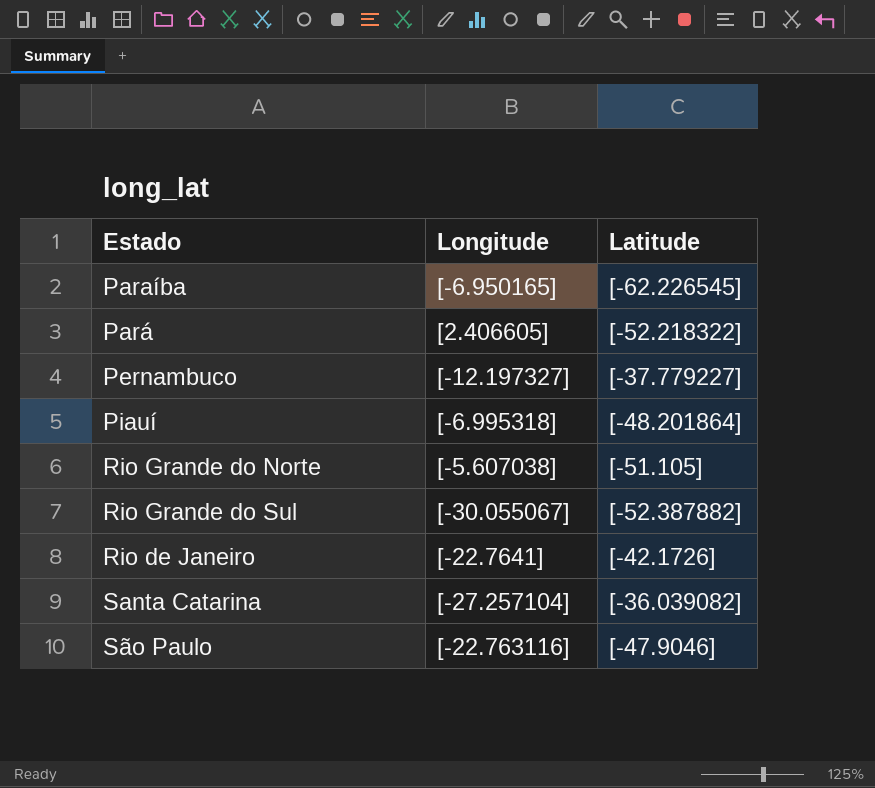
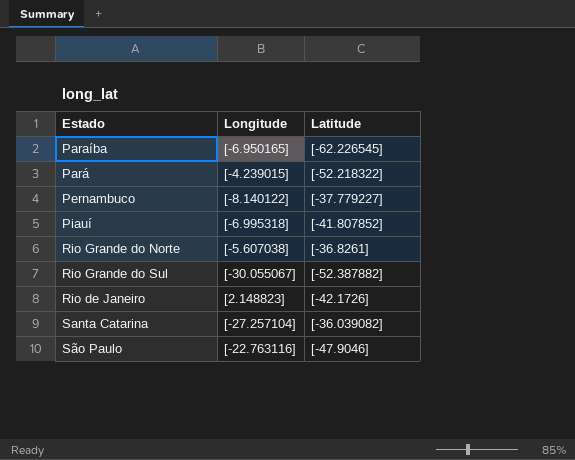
Pará | Longitude: [2.406605] -> [-4.239015]
Pernambuco | Longitude: [-12.197327] -> [-8.140122]
Piauí | Latitude: [-48.201864] -> [-41.807852]
Rio Grande do Norte | Latitude: [-51.105] -> [-36.8261]
Rio de Janeiro | Longitude: [-22.7641] -> [2.148823]

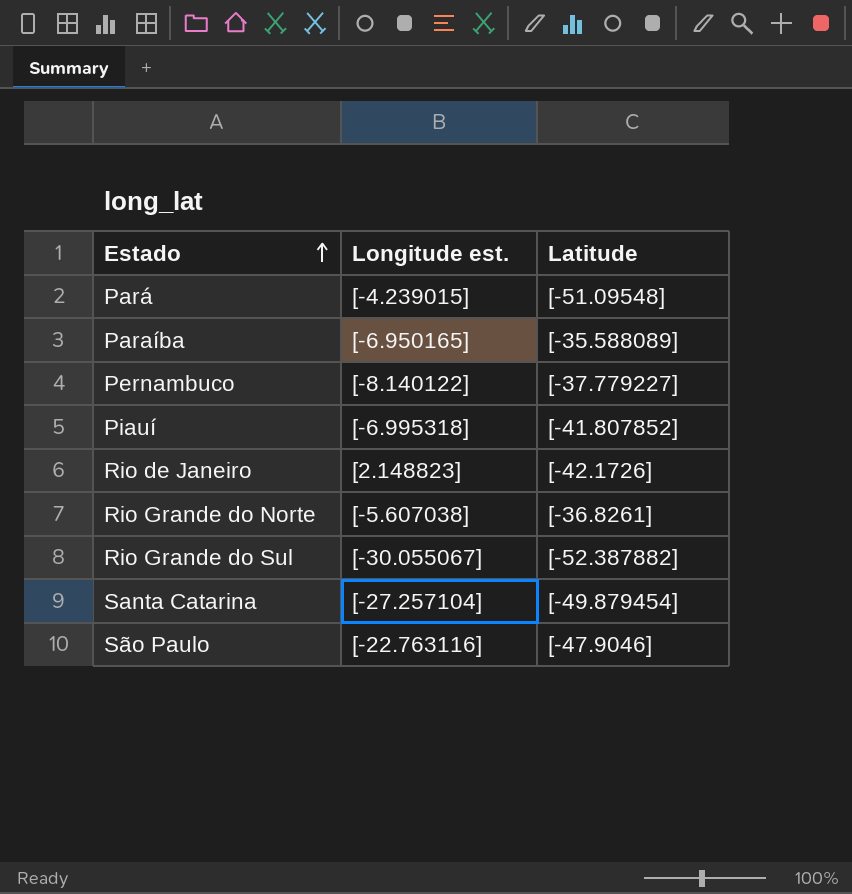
row order: none -> Estado ascending
column name: Longitude -> Longitude est.
Pará | Latitude: [-52.218322] -> [-51.09548]
Paraíba | Latitude: [-62.226545] -> [-35.588089]
Santa Catarina | Latitude: [-36.039082] -> [-49.879454]

